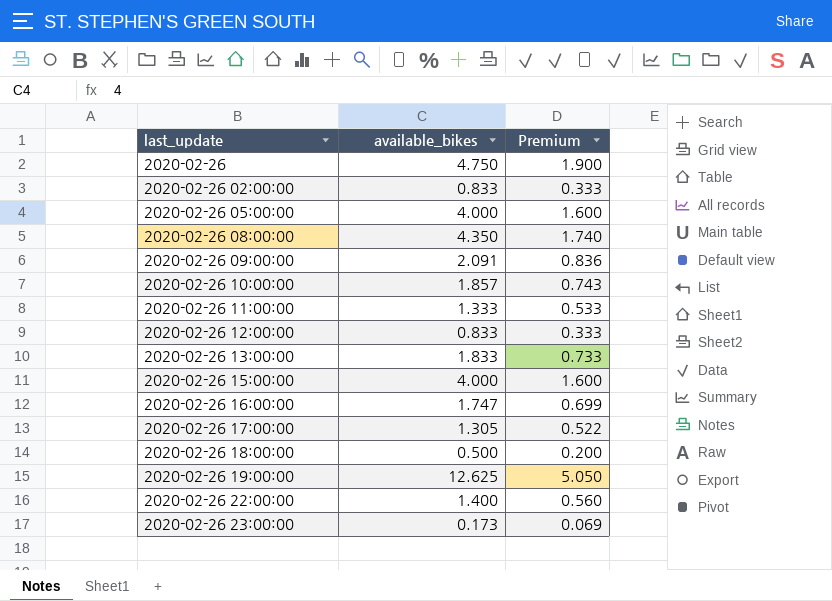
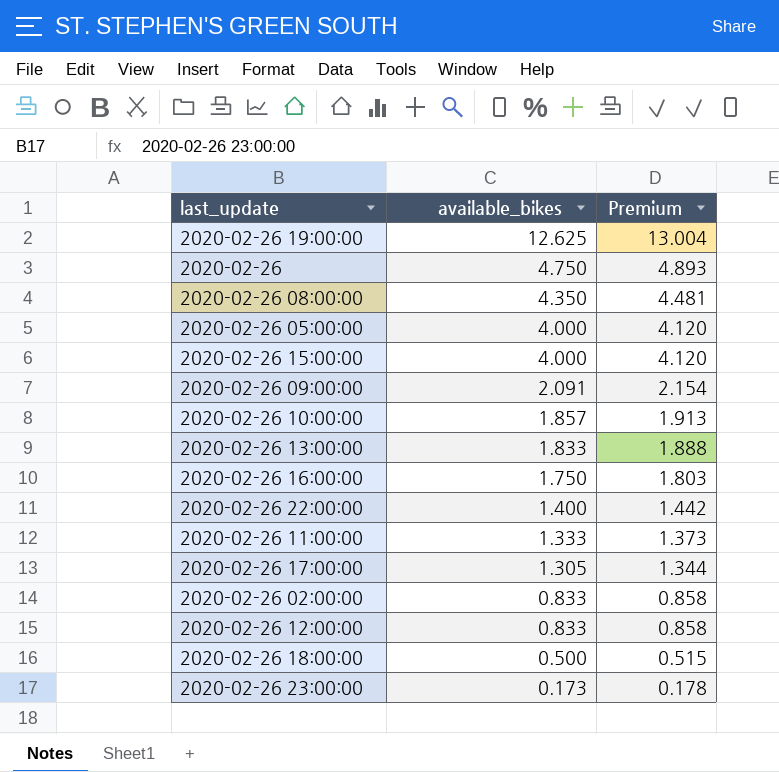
row order: last_update ascending -> available_bikes descending
column Premium | formula: [available_bikes] * 0.4 -> [available_bikes] * 1.03
2020-02-26 16:00:00 | available_bikes: 1.747 -> 1.750

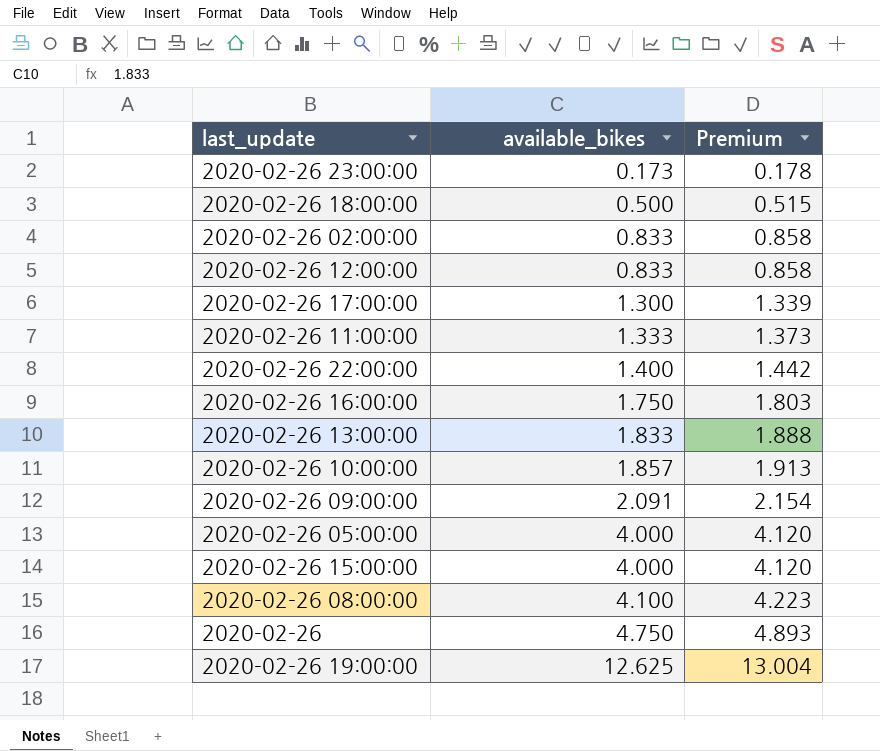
row order: available_bikes descending -> available_bikes ascending
2020-02-26 17:00:00 | available_bikes: 1.305 -> 1.300
2020-02-26 17:00:00 | Premium: 1.344 -> 1.339
2020-02-26 08:00:00 | available_bikes: 4.350 -> 4.100
2020-02-26 08:00:00 | Premium: 4.481 -> 4.223

